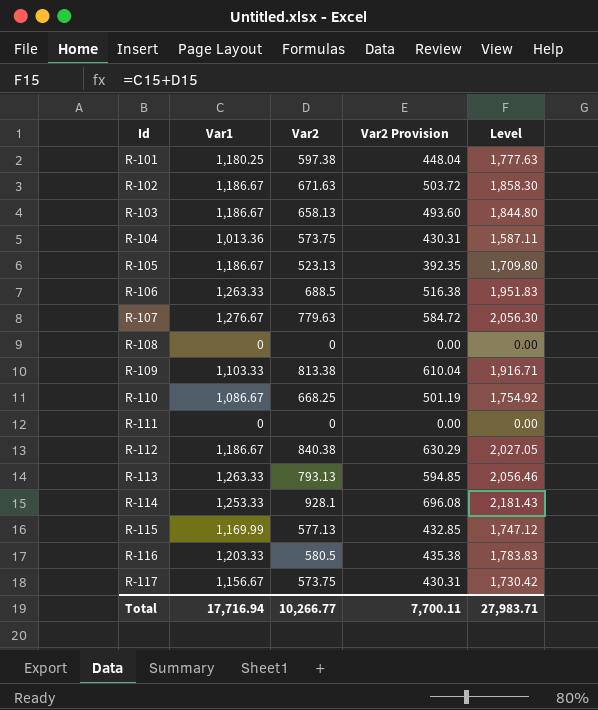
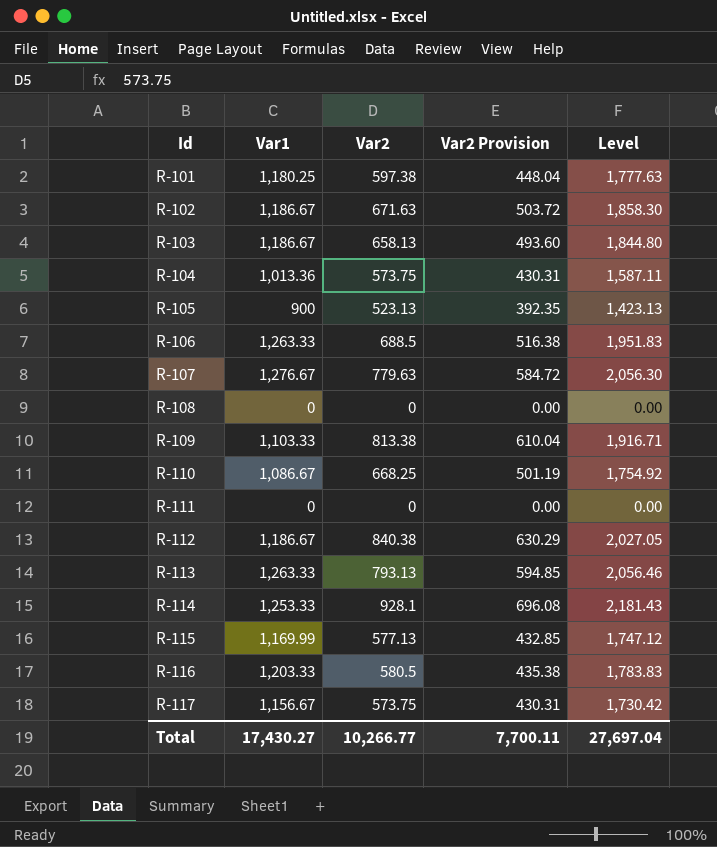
R-105 | Var1: 1,186.67 -> 900
R-105 | Level: 1,709.80 -> 1,423.13
Total | Var1: 17,716.94 -> 17,430.27
Total | Level: 27,983.71 -> 27,697.04

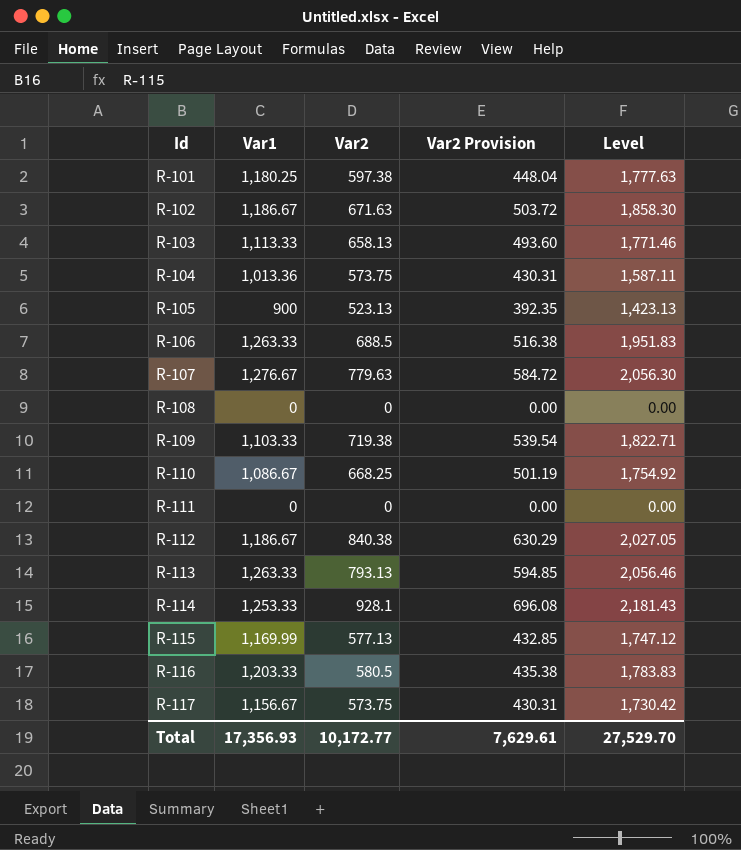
R-103 | Var1: 1,186.67 -> 1,113.33
R-103 | Level: 1,844.80 -> 1,771.46
R-109 | Var2: 813.38 -> 719.38
R-109 | Var2 Provision: 610.04 -> 539.54
R-109 | Level: 1,916.71 -> 1,822.71
Total | Var1: 17,430.27 -> 17,356.93
Total | Var2: 10,266.77 -> 10,172.77
Total | Var2 Provision: 7,700.11 -> 7,629.61
Total | Level: 27,697.04 -> 27,529.70

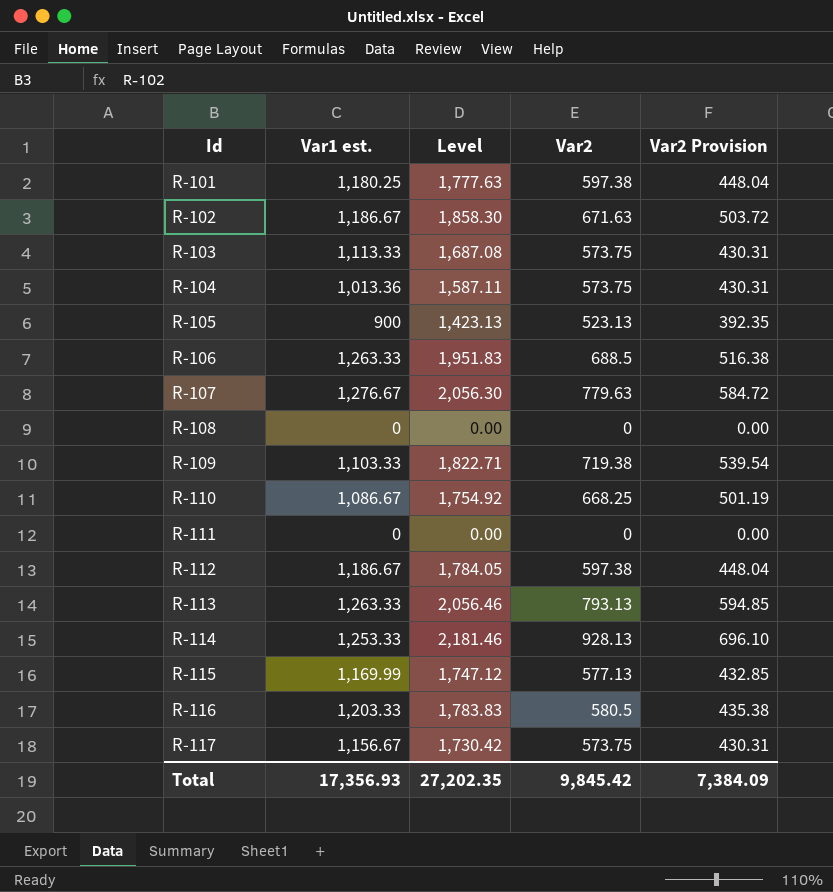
column name: Var1 -> Var1 est.
column Level | position: 5 -> 3
R-103 | Level: 1,771.46 -> 1,687.08
R-103 | Var2: 658.13 -> 573.75
R-103 | Var2 Provision: 493.60 -> 430.31
R-112 | Level: 2,027.05 -> 1,784.05
R-112 | Var2: 840.38 -> 597.38
R-112 | Var2 Provision: 630.29 -> 448.04
R-114 | Level: 2,181.43 -> 2,181.46
R-114 | Var2: 928.1 -> 928.13
R-114 | Var2 Provision: 696.08 -> 696.10
Total | Level: 27,529.70 -> 27,202.35
Total | Var2: 10,172.77 -> 9,845.42
Total | Var2 Provision: 7,629.61 -> 7,384.09

